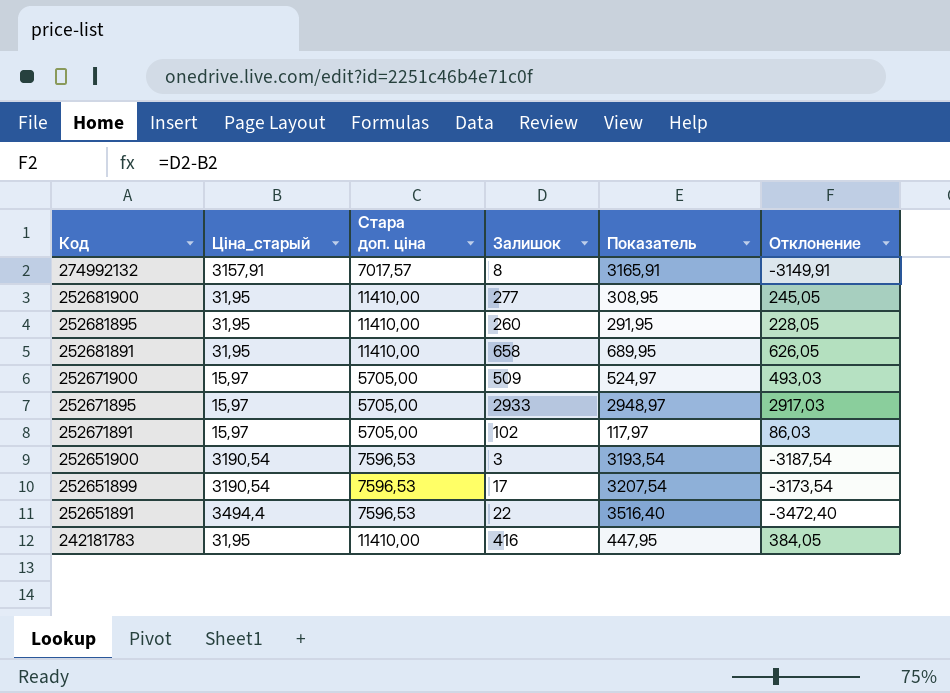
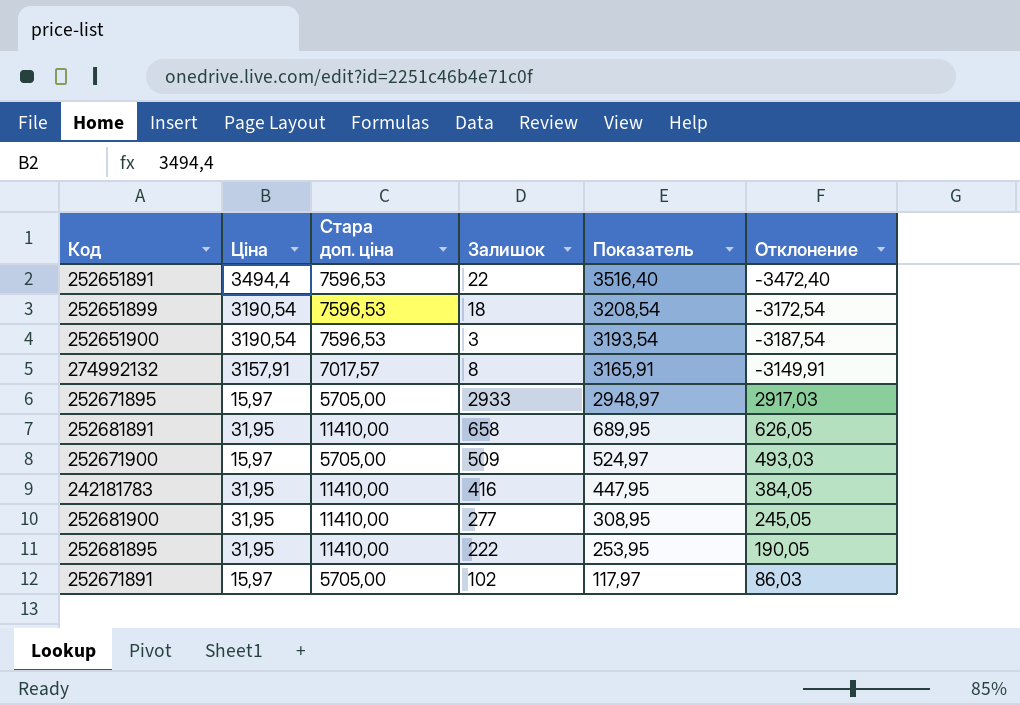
row order: Код descending -> Показатель descending
column name: Ціна_старый -> Ціна
252651899 | Залишок: 17 -> 18
252651899 | Показатель: 3207,54 -> 3208,54
252651899 | Отклонение: -3173,54 -> -3172,54
252681895 | Залишок: 260 -> 222
252681895 | Показатель: 291,95 -> 253,95
252681895 | Отклонение: 228,05 -> 190,05

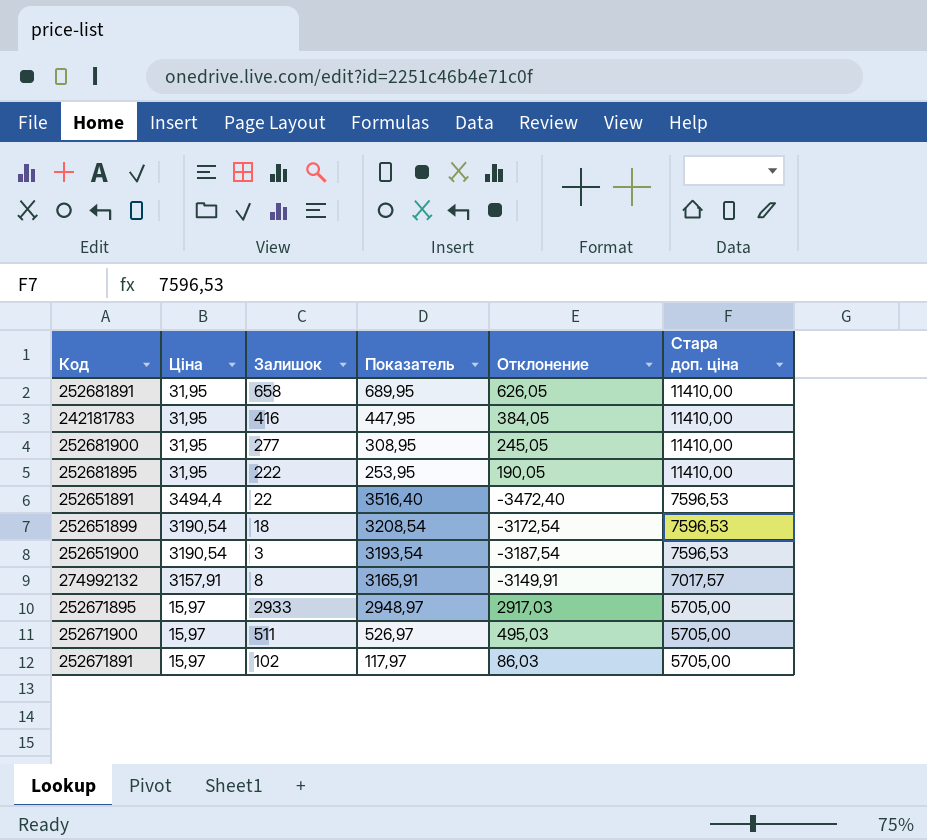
row order: Показатель descending -> Стара доп. ціна descending
column Стара доп. ціна | position: 3 -> 6
252671900 | Залишок: 509 -> 511
252671900 | Показатель: 524,97 -> 526,97
252671900 | Отклонение: 493,03 -> 495,03

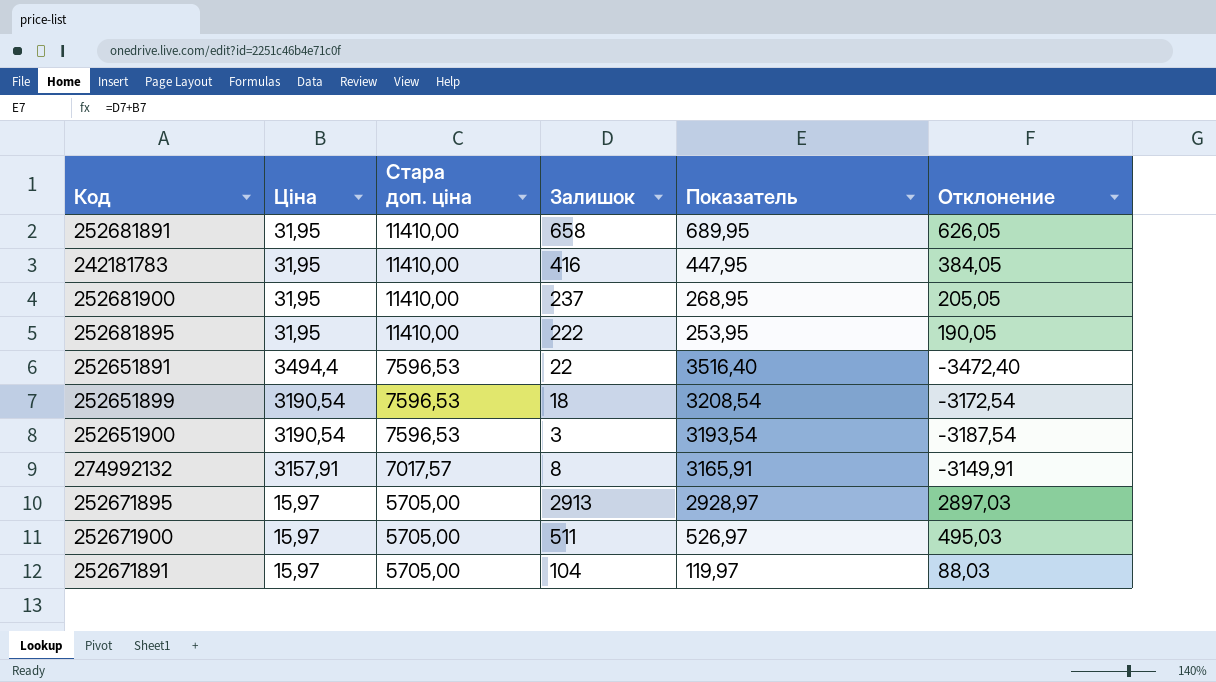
column Стара доп. ціна | position: 6 -> 3
252681900 | Залишок: 277 -> 237
252681900 | Показатель: 308,95 -> 268,95
252681900 | Отклонение: 245,05 -> 205,05
252671895 | Залишок: 2933 -> 2913
252671895 | Показатель: 2948,97 -> 2928,97
252671895 | Отклонение: 2917,03 -> 2897,03
252671891 | Залишок: 102 -> 104
252671891 | Показатель: 117,97 -> 119,97
252671891 | Отклонение: 86,03 -> 88,03

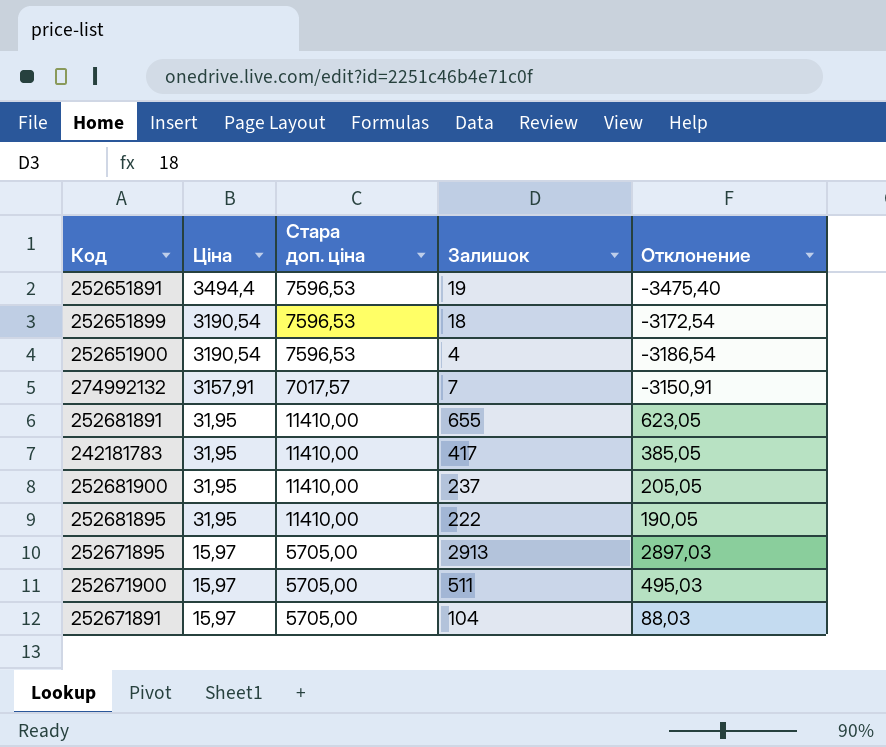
row order: Стара доп. ціна descending -> Ціна descending
column Показатель | formula: [Ціна] + [Залишок] -> none
252651891 | Залишок: 22 -> 19
252651891 | Отклонение: -3472,40 -> -3475,40
252651900 | Залишок: 3 -> 4
252651900 | Отклонение: -3187,54 -> -3186,54
274992132 | Залишок: 8 -> 7
274992132 | Отклонение: -3149,91 -> -3150,91
252681891 | Залишок: 658 -> 655
252681891 | Отклонение: 626,05 -> 623,05
242181783 | Залишок: 416 -> 417
242181783 | Отклонение: 384,05 -> 385,05

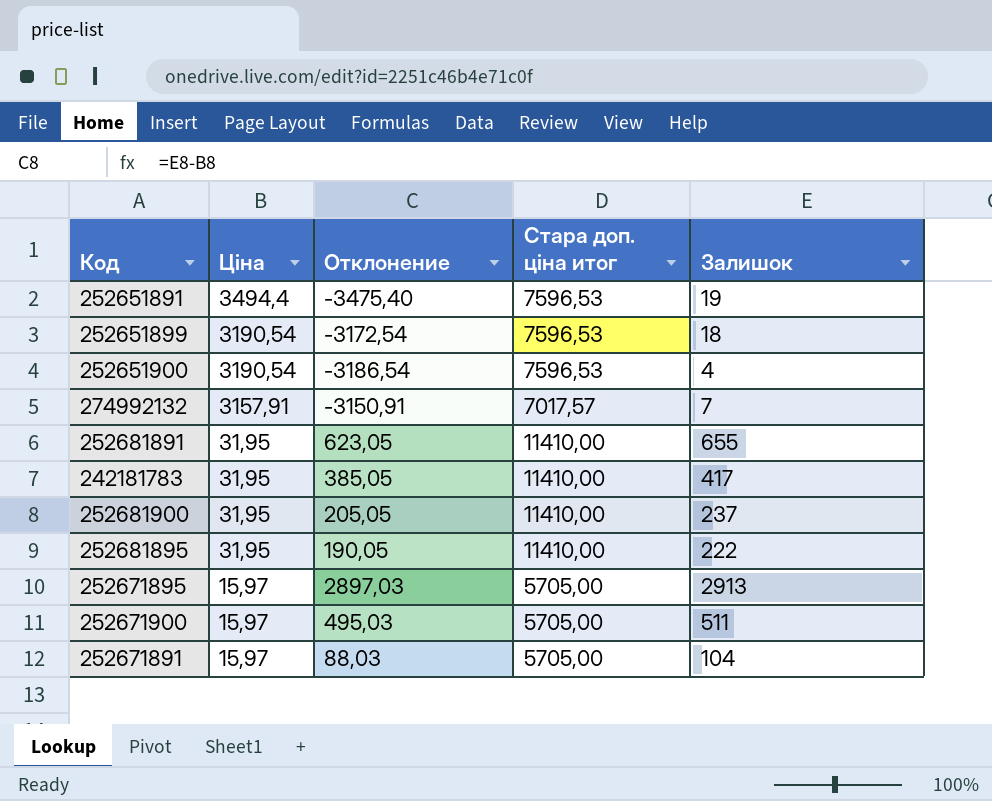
column Отклонение | position: 5 -> 3
column name: Стара доп. ціна -> Стара доп. ціна итог

